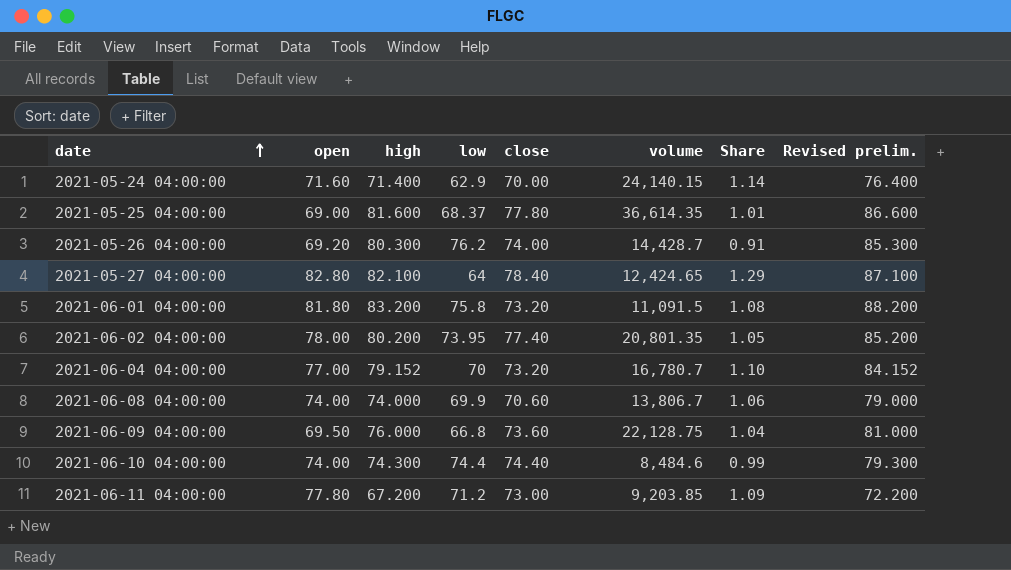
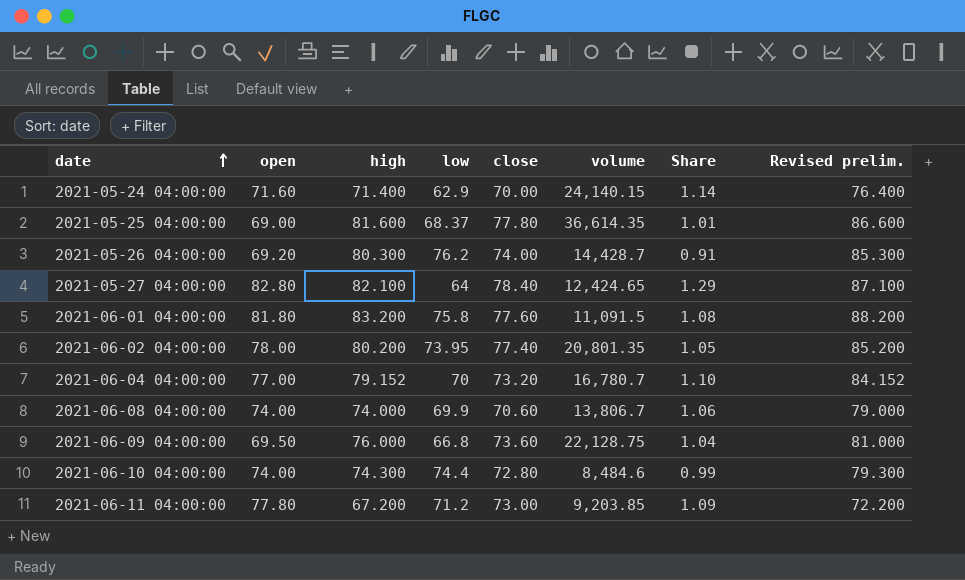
2021-06-01 04:00:00 | close: 73.20 -> 77.60
2021-06-10 04:00:00 | close: 74.40 -> 72.80

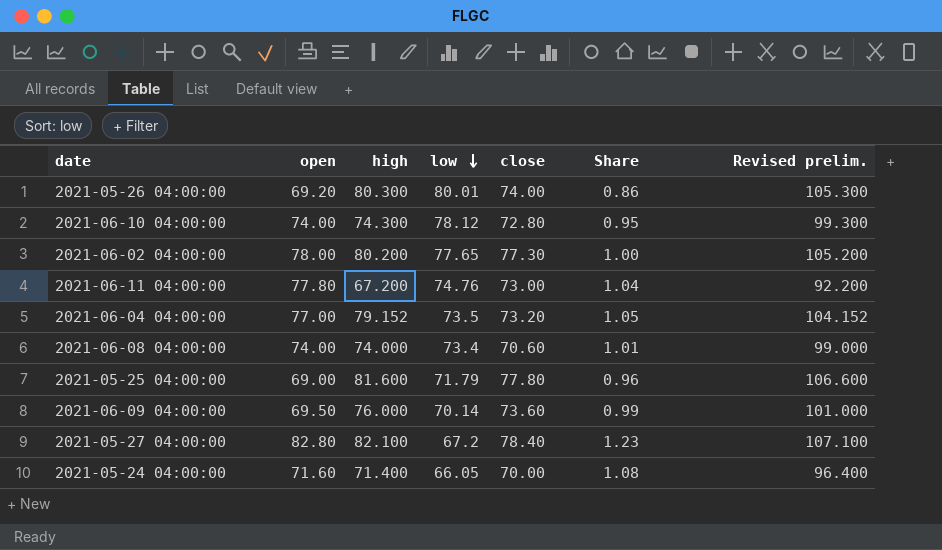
row order: date ascending -> low descending
column volume | position: 6 -> none
column Revised prelim. | formula: [high] + 5 -> [high] + 25
row 2021-06-01 04:00:00: 81.80 | 83.200 | 75.8 | 77.60 | 11,091.5 | 1.08 | 88.200 -> none
2021-05-26 04:00:00 | low: 76.2 -> 80.01
2021-05-26 04:00:00 | Share: 0.91 -> 0.86
2021-06-10 04:00:00 | low: 74.4 -> 78.12
2021-06-10 04:00:00 | Share: 0.99 -> 0.95
2021-06-02 04:00:00 | low: 73.95 -> 77.65
2021-06-02 04:00:00 | close: 77.40 -> 77.30
2021-06-02 04:00:00 | Share: 1.05 -> 1.00
2021-06-11 04:00:00 | low: 71.2 -> 74.76
2021-06-11 04:00:00 | Share: 1.09 -> 1.04
2021-06-04 04:00:00 | low: 70 -> 73.5
2021-06-04 04:00:00 | Share: 1.10 -> 1.05
2021-06-08 04:00:00 | low: 69.9 -> 73.4
2021-06-08 04:00:00 | Share: 1.06 -> 1.01
2021-05-25 04:00:00 | low: 68.37 -> 71.79
2021-05-25 04:00:00 | Share: 1.01 -> 0.96
2021-06-09 04:00:00 | low: 66.8 -> 70.14
2021-06-09 04:00:00 | Share: 1.04 -> 0.99
2021-05-27 04:00:00 | low: 64 -> 67.2
2021-05-27 04:00:00 | Share: 1.29 -> 1.23
2021-05-24 04:00:00 | low: 62.9 -> 66.05
2021-05-24 04:00:00 | Share: 1.14 -> 1.08

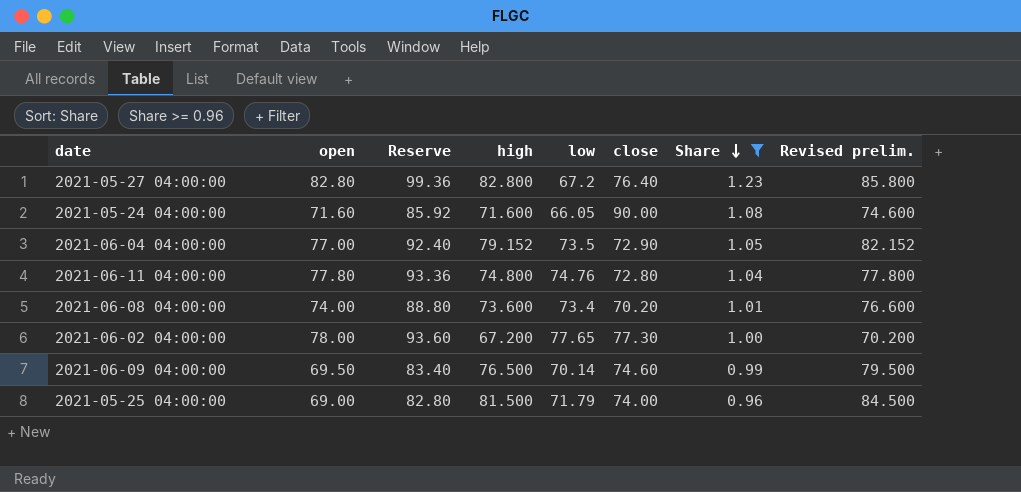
filter: none -> Share >= 0.96
row order: low descending -> Share descending
column Reserve | formula: none -> [open] * 1.2
column Revised prelim. | formula: [high] + 25 -> [high] + 3
2021-05-27 04:00:00 | high: 82.100 -> 82.800
2021-05-27 04:00:00 | close: 78.40 -> 76.40
2021-05-24 04:00:00 | high: 71.400 -> 71.600
2021-05-24 04:00:00 | close: 70.00 -> 90.00
2021-06-04 04:00:00 | close: 73.20 -> 72.90
2021-06-11 04:00:00 | high: 67.200 -> 74.800
2021-06-11 04:00:00 | close: 73.00 -> 72.80
2021-06-08 04:00:00 | high: 74.000 -> 73.600
2021-06-08 04:00:00 | close: 70.60 -> 70.20
2021-06-02 04:00:00 | high: 80.200 -> 67.200
2021-06-09 04:00:00 | high: 76.000 -> 76.500
2021-06-09 04:00:00 | close: 73.60 -> 74.60
2021-05-25 04:00:00 | high: 81.600 -> 81.500
2021-05-25 04:00:00 | close: 77.80 -> 74.00

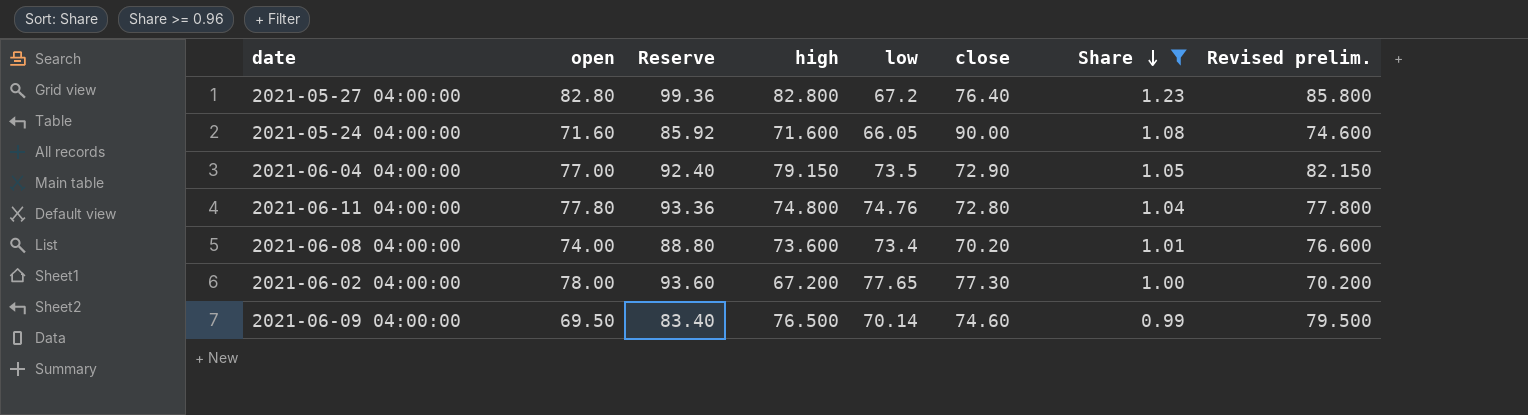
row 2021-05-25 04:00:00: 69.00 | 82.80 | 81.500 | 71.79 | 74.00 | 0.96 | 84.500 -> none
2021-06-04 04:00:00 | high: 79.152 -> 79.150
2021-06-04 04:00:00 | Revised prelim.: 82.152 -> 82.150

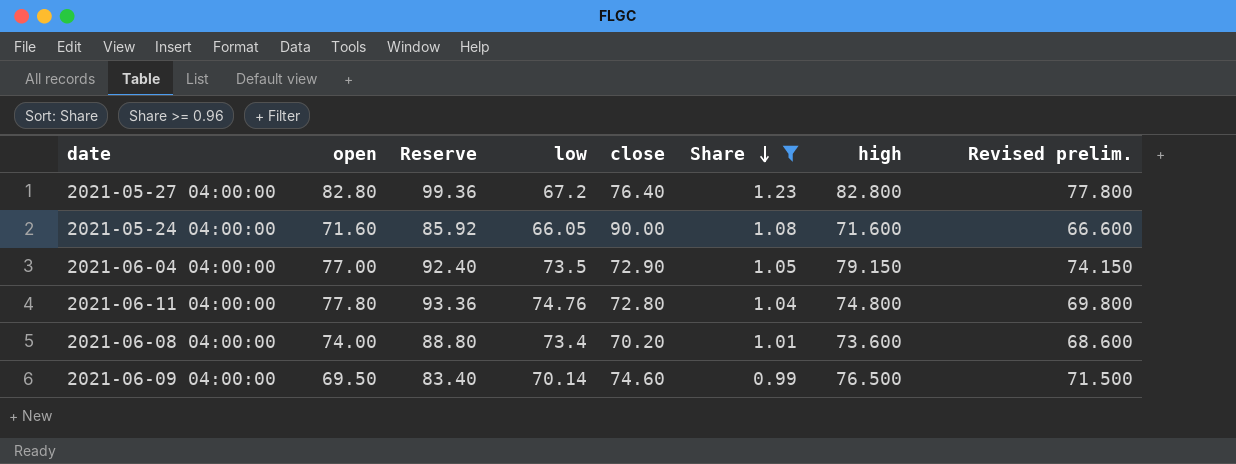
column high | position: 4 -> 7
column Revised prelim. | formula: [high] + 3 -> [high] - 5
row 2021-06-02 04:00:00: 78.00 | 93.60 | 67.200 | 77.65 | 77.30 | 1.00 | 70.200 -> none

